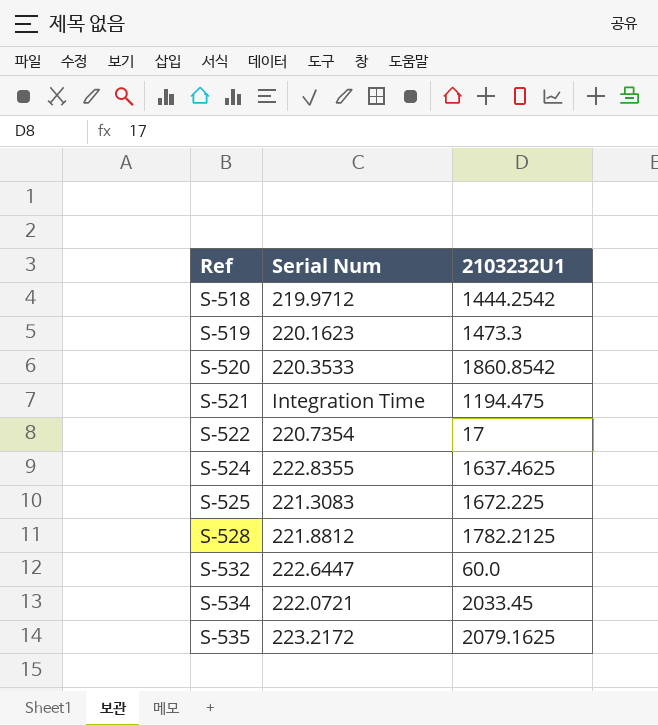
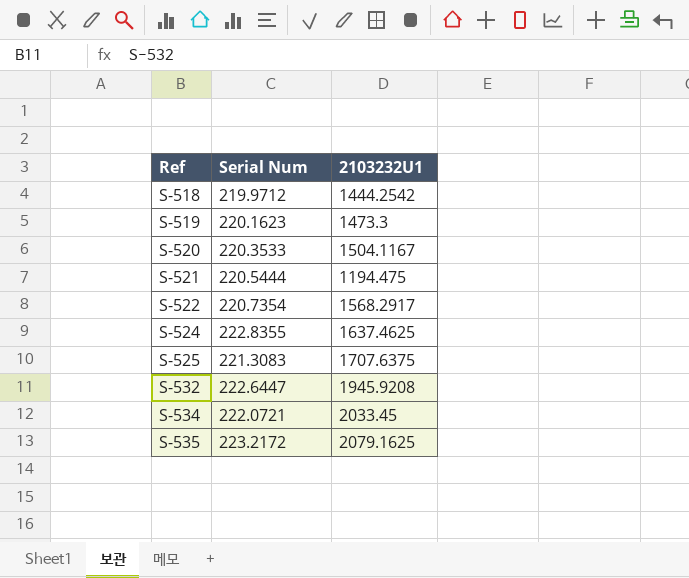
row S-528: 221.8812 | 1782.2125 -> none
S-520 | 2103232U1: 1860.8542 -> 1504.1167
S-521 | Serial Num: Integration Time -> 220.5444
S-522 | 2103232U1: 17 -> 1568.2917
S-525 | 2103232U1: 1672.225 -> 1707.6375
S-532 | 2103232U1: 60.0 -> 1945.9208

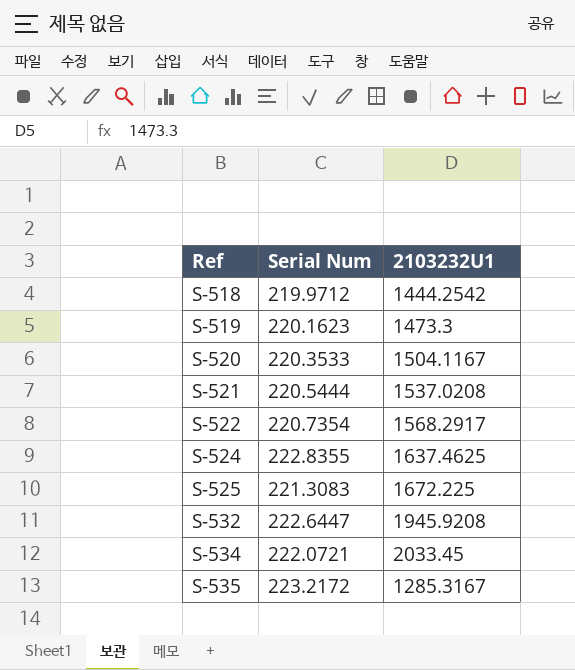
S-521 | 2103232U1: 1194.475 -> 1537.0208
S-525 | 2103232U1: 1707.6375 -> 1672.225
S-535 | 2103232U1: 2079.1625 -> 1285.3167

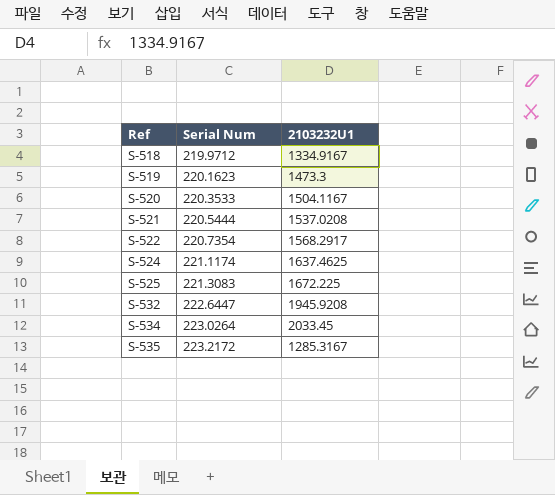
S-518 | 2103232U1: 1444.2542 -> 1334.9167
S-524 | Serial Num: 222.8355 -> 221.1174
S-534 | Serial Num: 222.0721 -> 223.0264

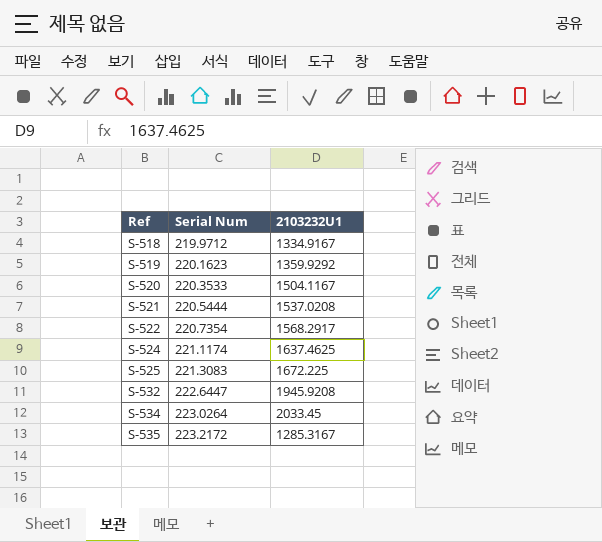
S-519 | 2103232U1: 1473.3 -> 1359.9292

